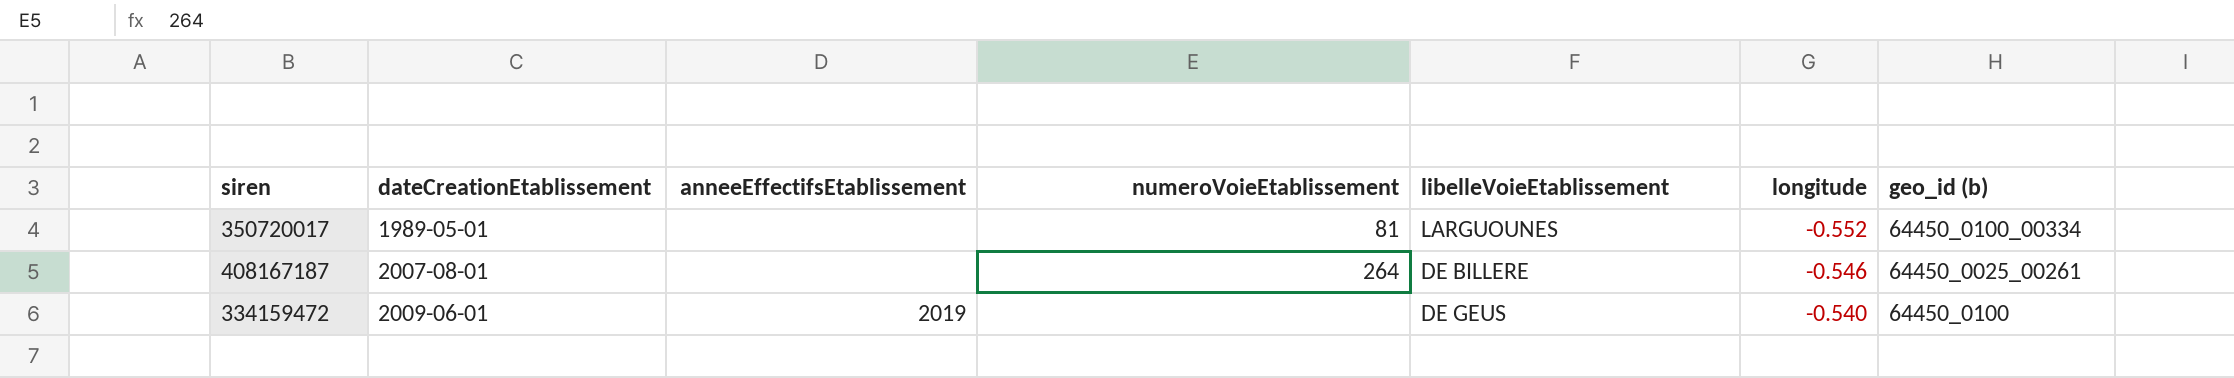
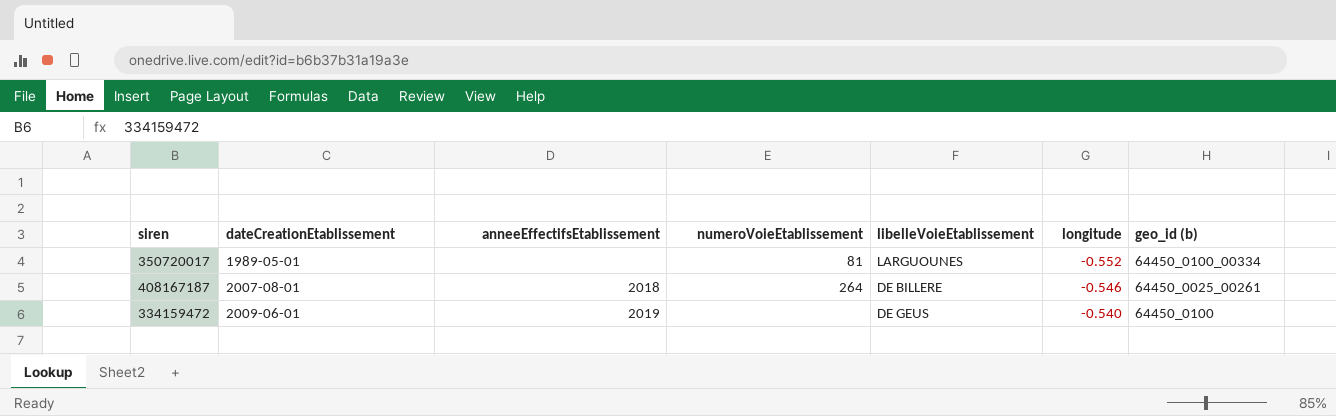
408167187 | anneeEffectifsEtablissement: none -> 2018

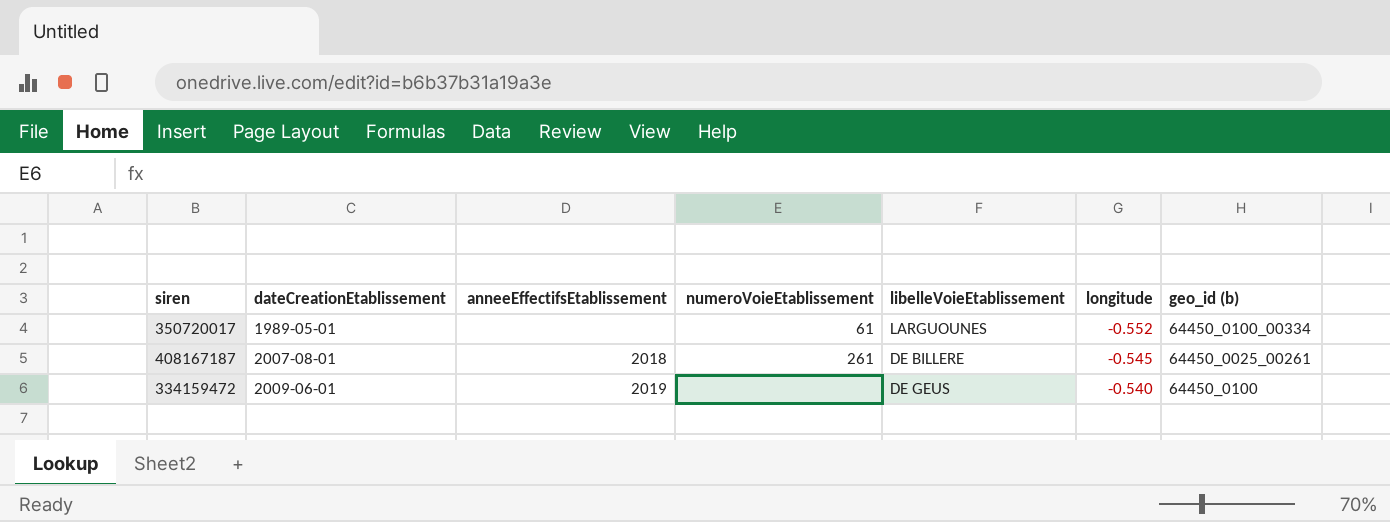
350720017 | numeroVoieEtablissement: 81 -> 61
408167187 | numeroVoieEtablissement: 264 -> 261
408167187 | longitude: -0.546 -> -0.545

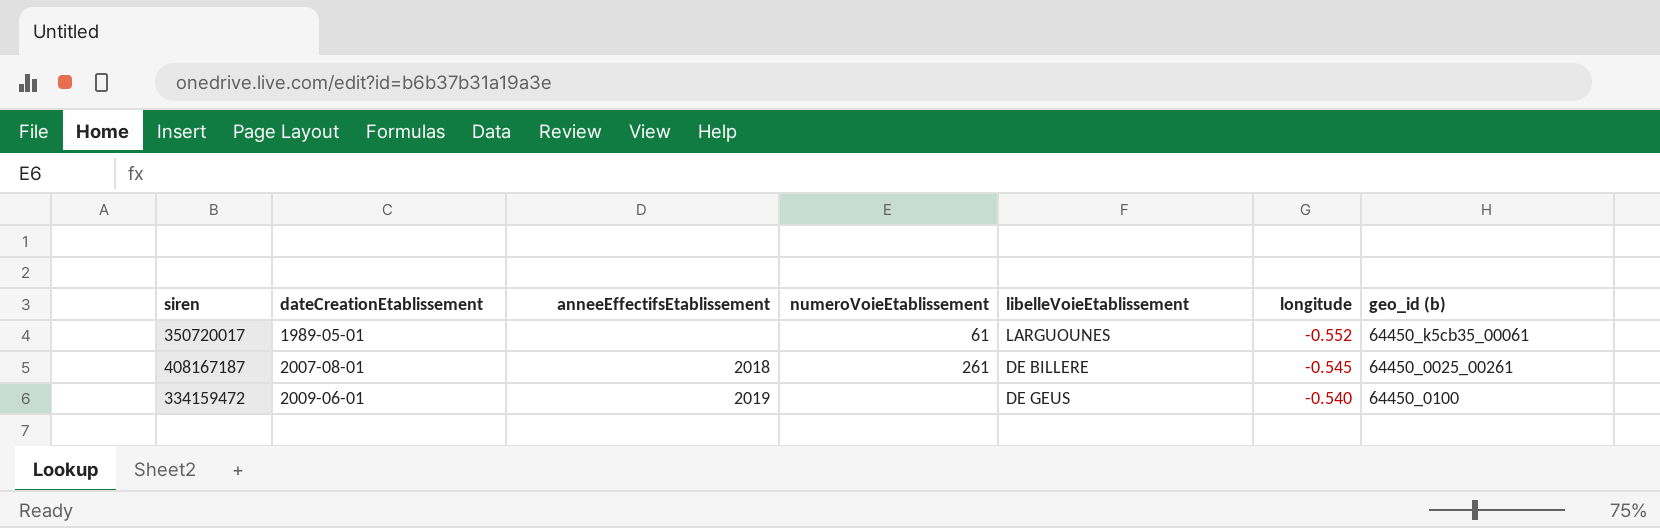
350720017 | geo_id (b): 64450_0100_00334 -> 64450_k5cb35_00061

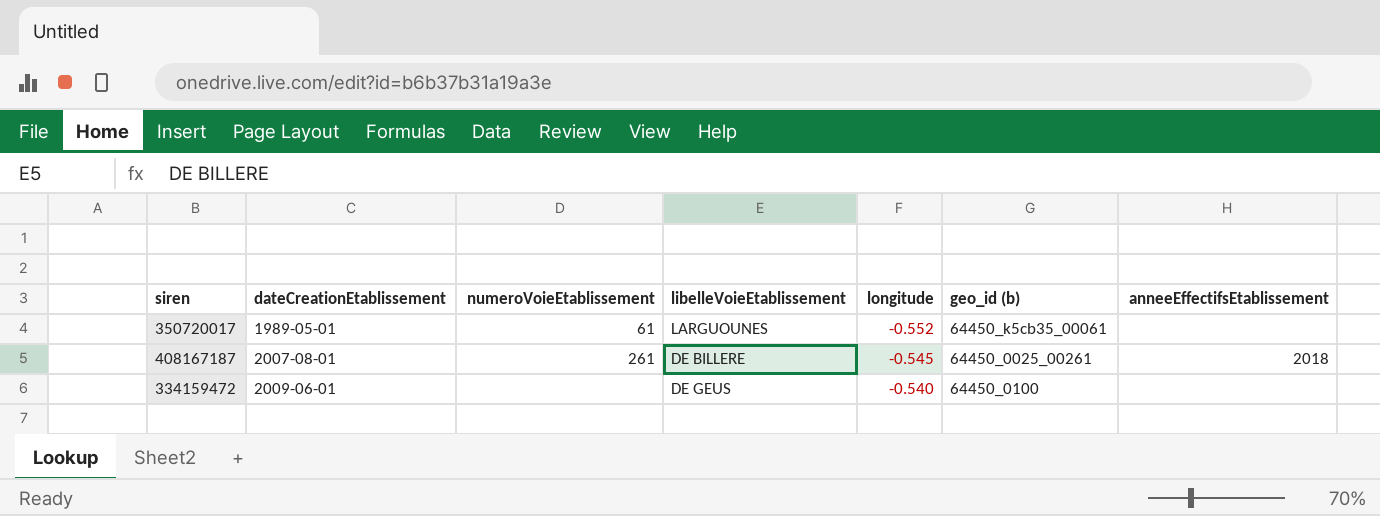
column anneeEffectifsEtablissement | position: 3 -> 7
334159472 | anneeEffectifsEtablissement: 2019 -> none

